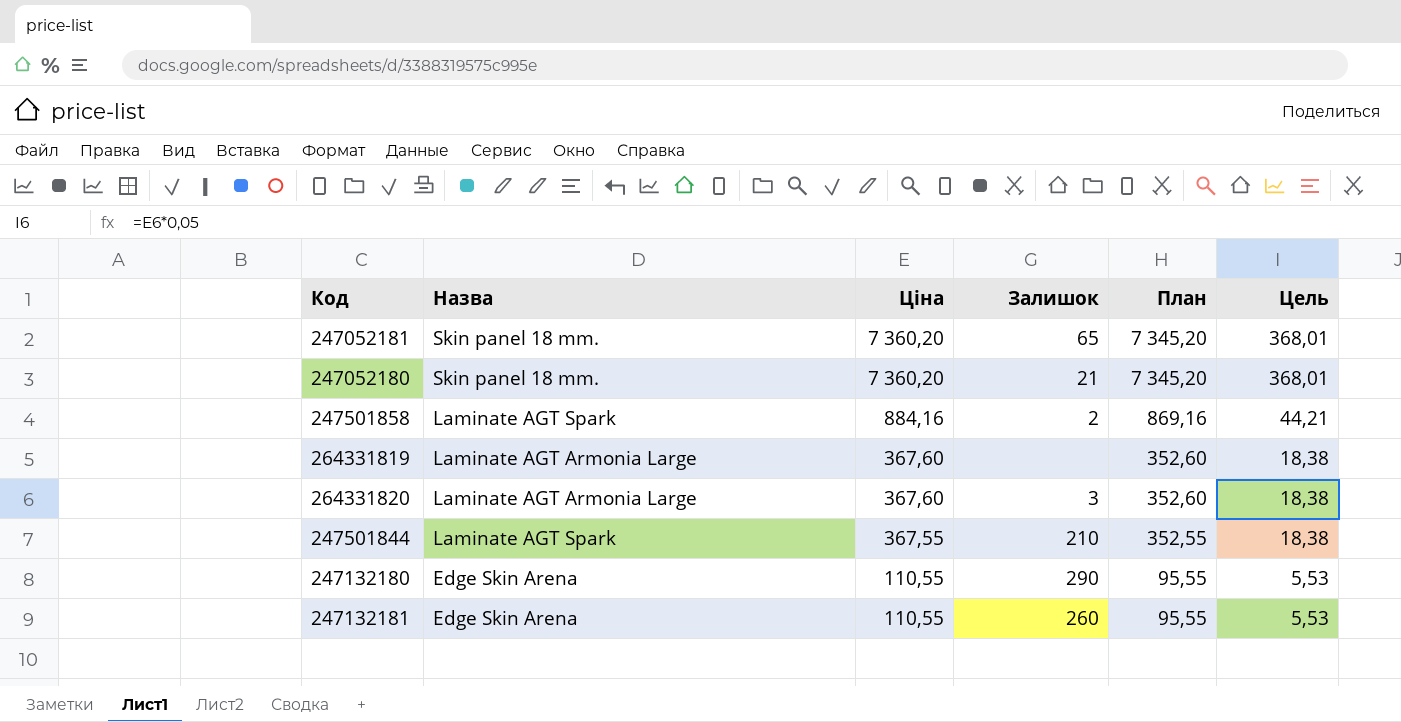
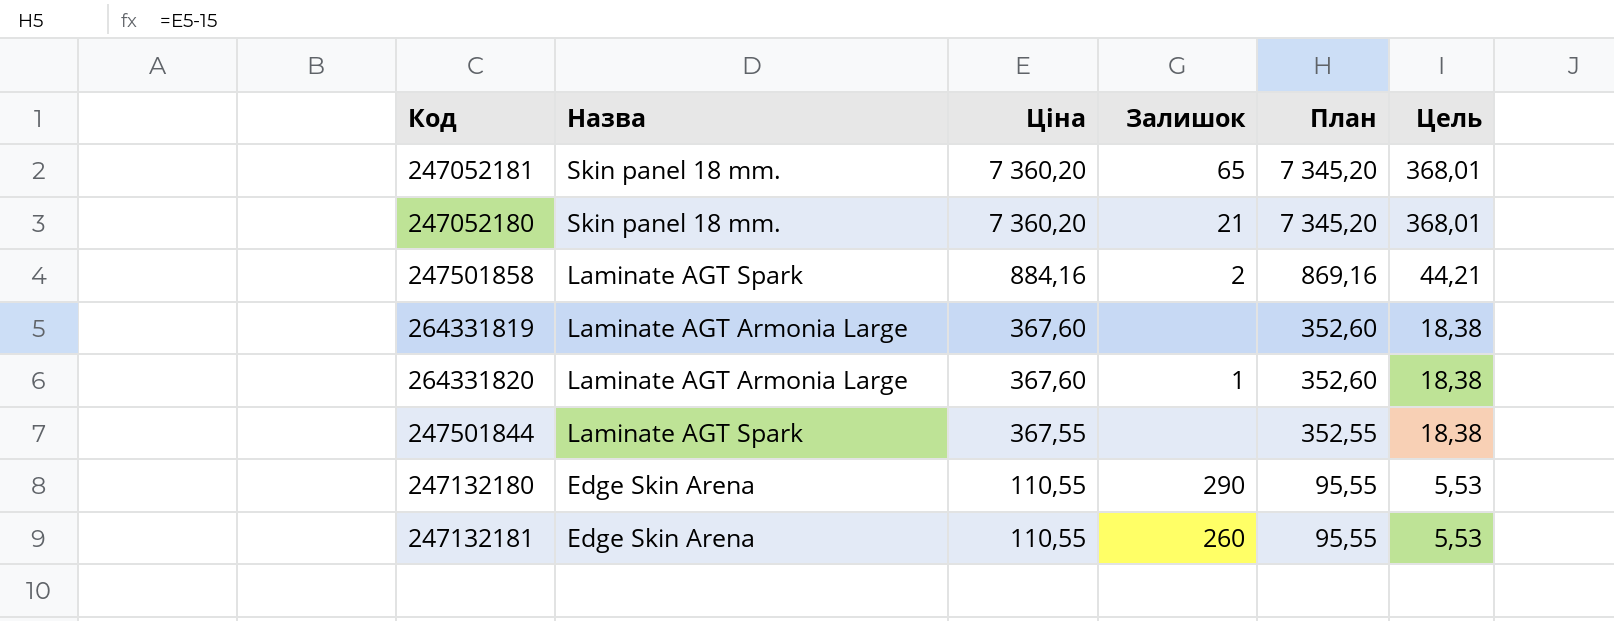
264331820 | Залишок: 3 -> 1
247501844 | Залишок: 210 -> none

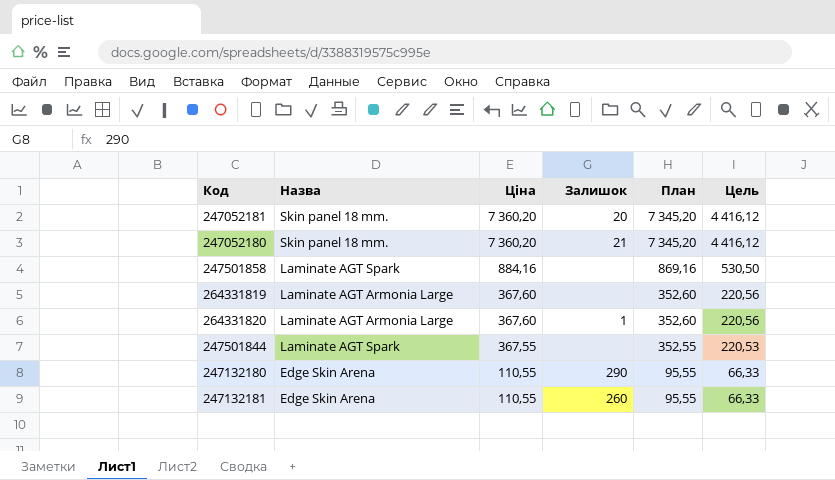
column Цель | formula: [Ціна] * 0,05 -> [Ціна] * 0,6
247052181 | Залишок: 65 -> 20
247501858 | Залишок: 2 -> none

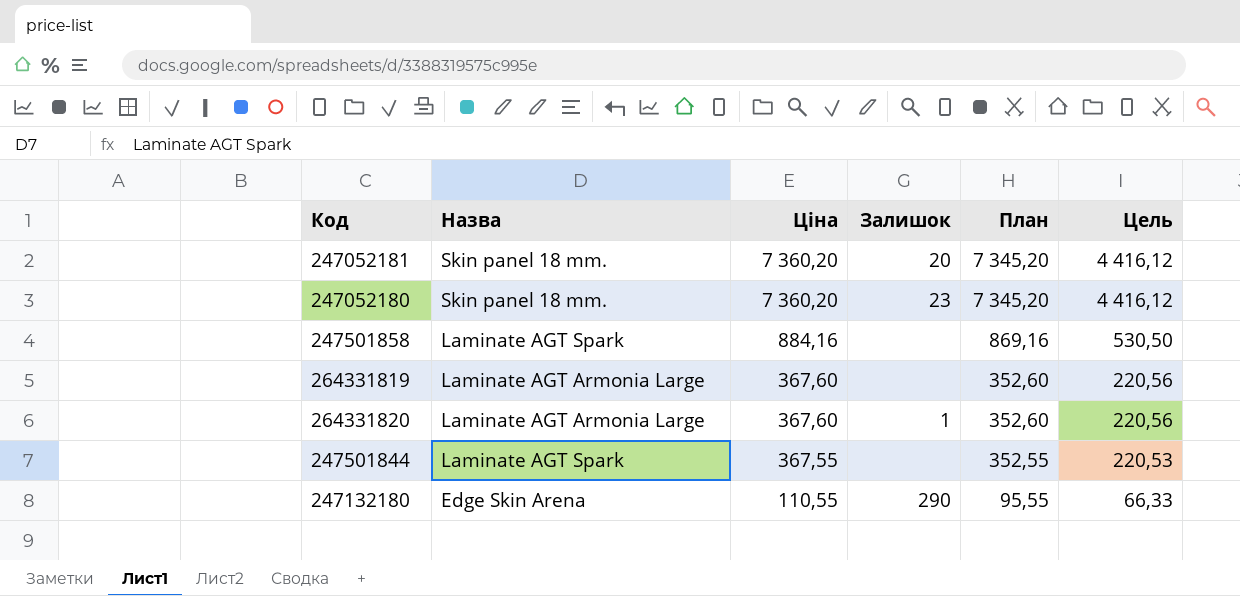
row 247132181: Edge Skin Arena | 110,55 | 260 | 95,55 | 66,33 -> none
247052180 | Залишок: 21 -> 23

